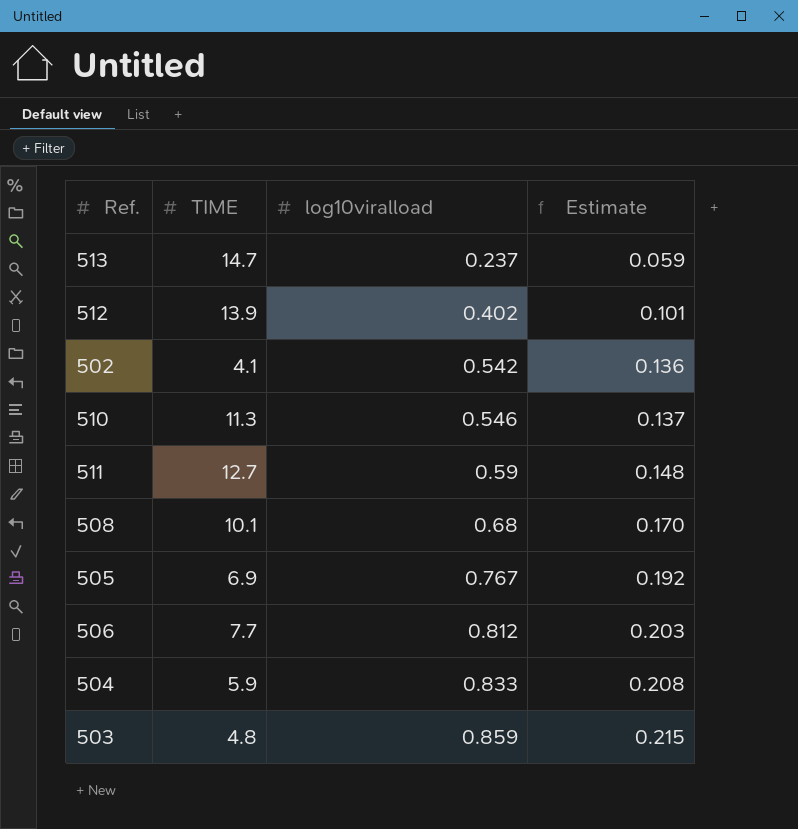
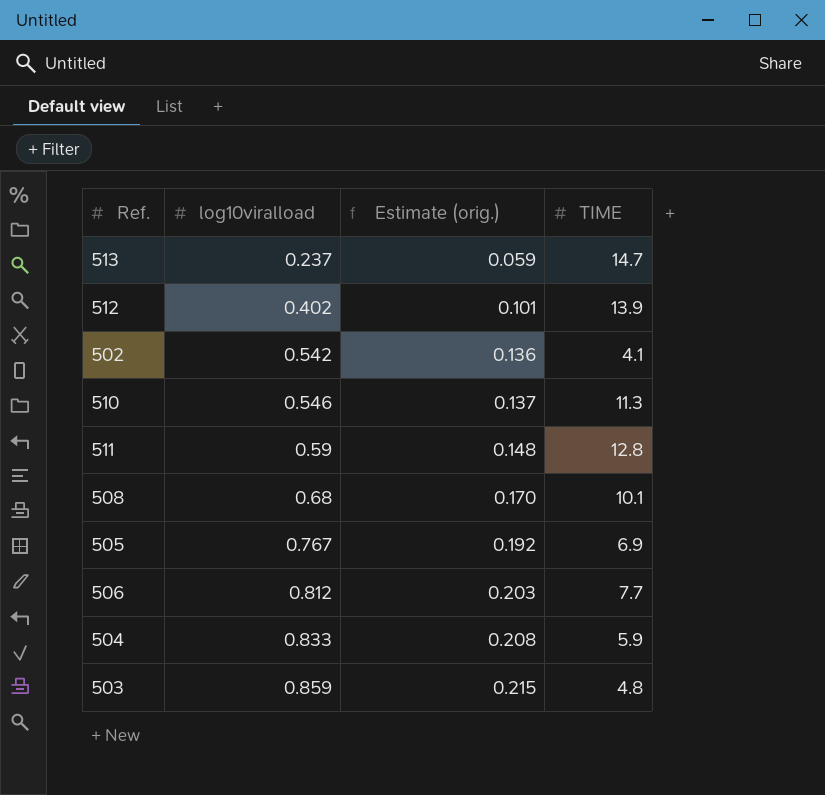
column name: Estimate -> Estimate (orig.)
column TIME | position: 2 -> 4
511 | TIME: 12.7 -> 12.8

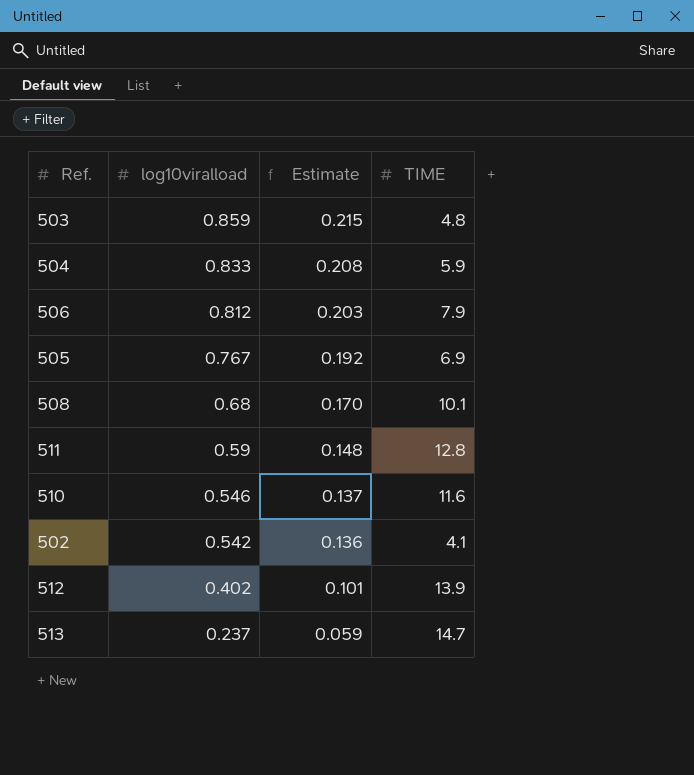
row order: log10viralload ascending -> log10viralload descending
column name: Estimate (orig.) -> Estimate
506 | TIME: 7.7 -> 7.9
510 | TIME: 11.3 -> 11.6

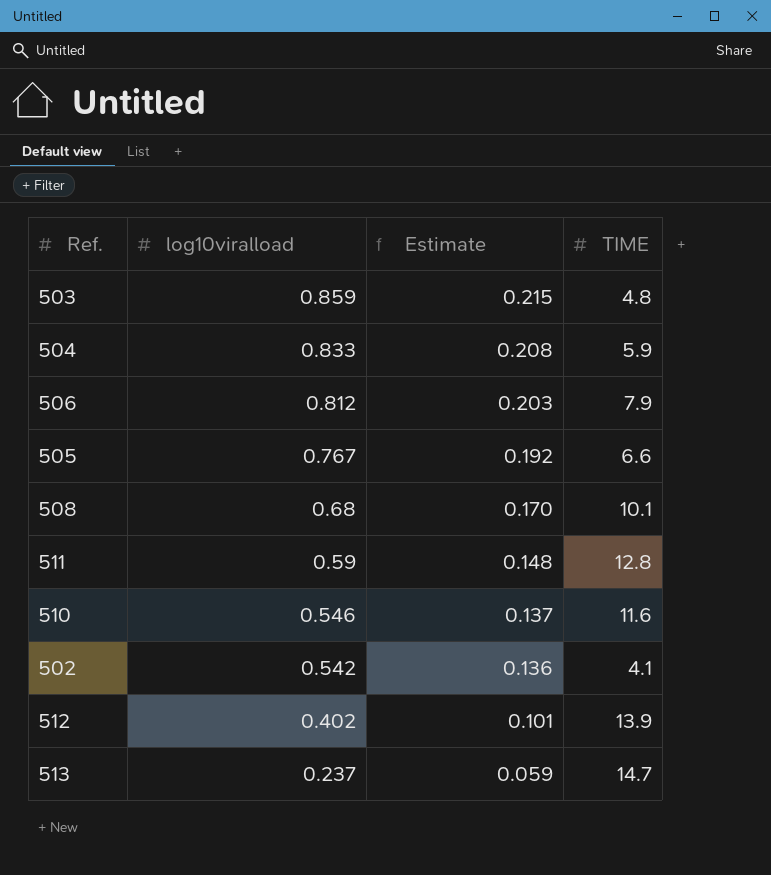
505 | TIME: 6.9 -> 6.6

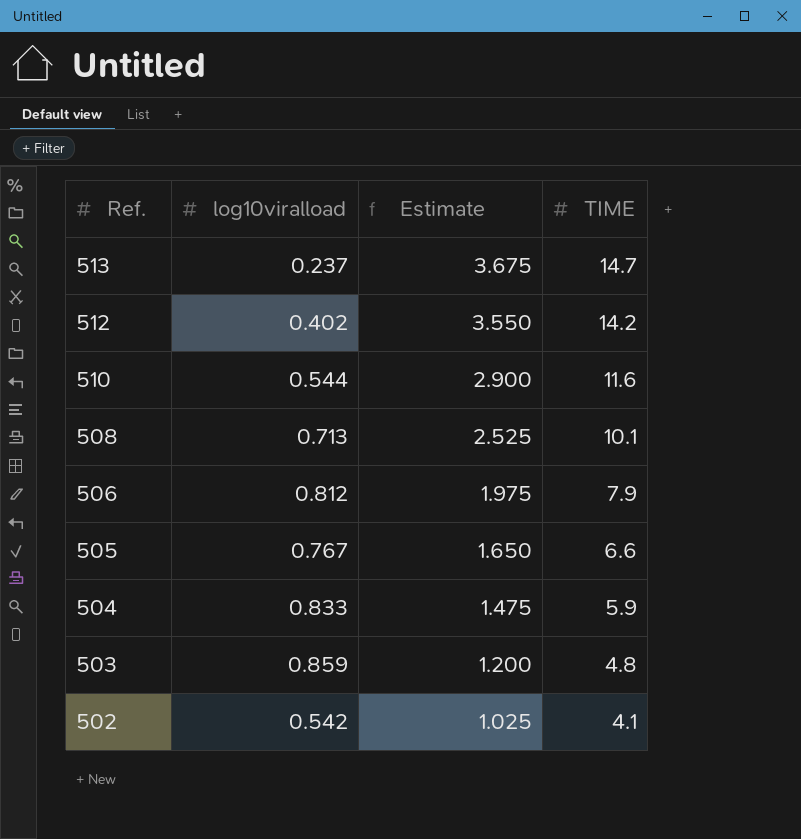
row order: log10viralload descending -> Ref. descending
column Estimate | formula: [log10viralload] * 0.25 -> [TIME] * 0.25
row 511: 0.59 | 0.148 | 12.8 -> none
512 | TIME: 13.9 -> 14.2
510 | log10viralload: 0.546 -> 0.544
508 | log10viralload: 0.68 -> 0.713

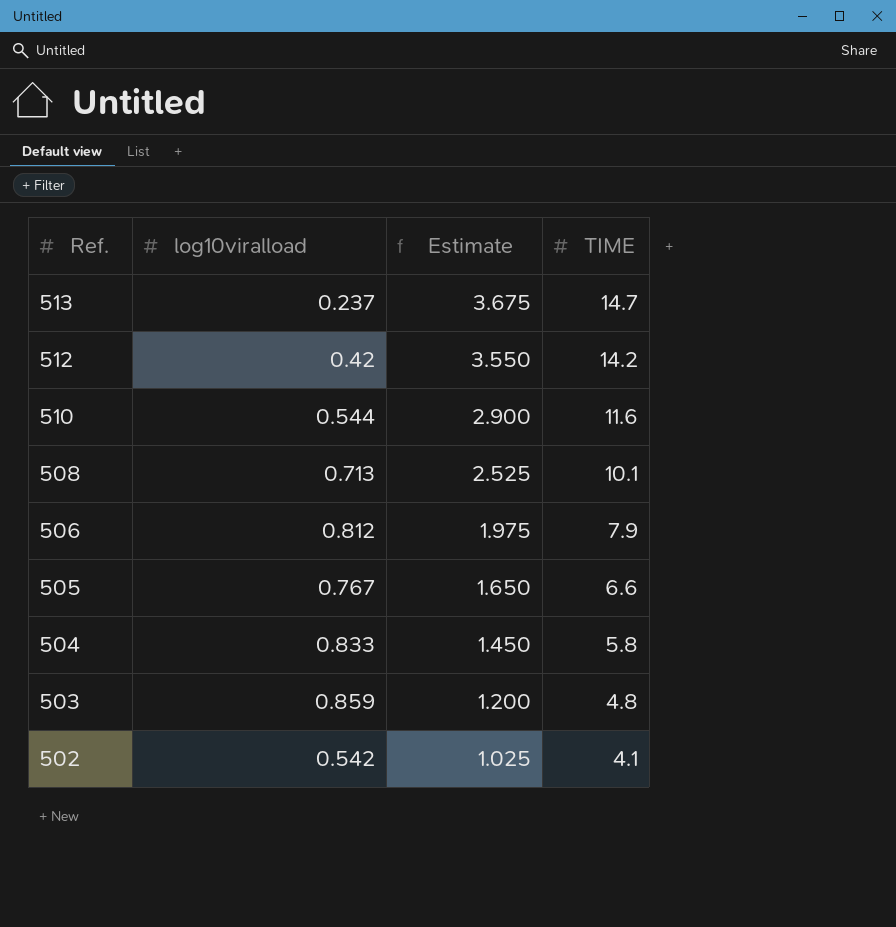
512 | log10viralload: 0.402 -> 0.42
504 | Estimate: 1.475 -> 1.450
504 | TIME: 5.9 -> 5.8

